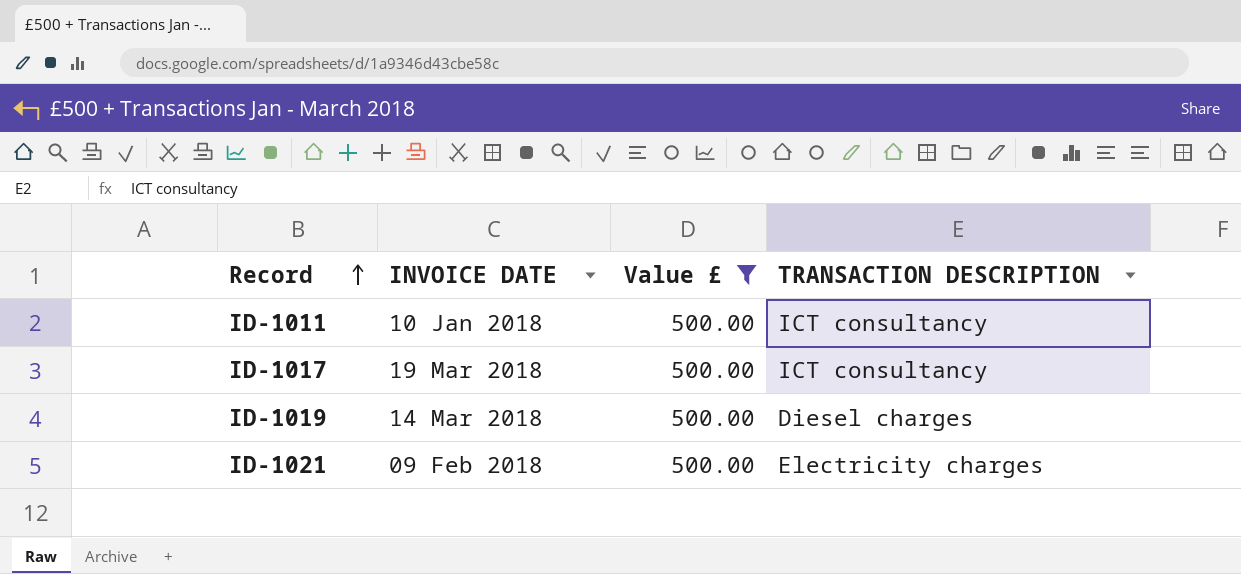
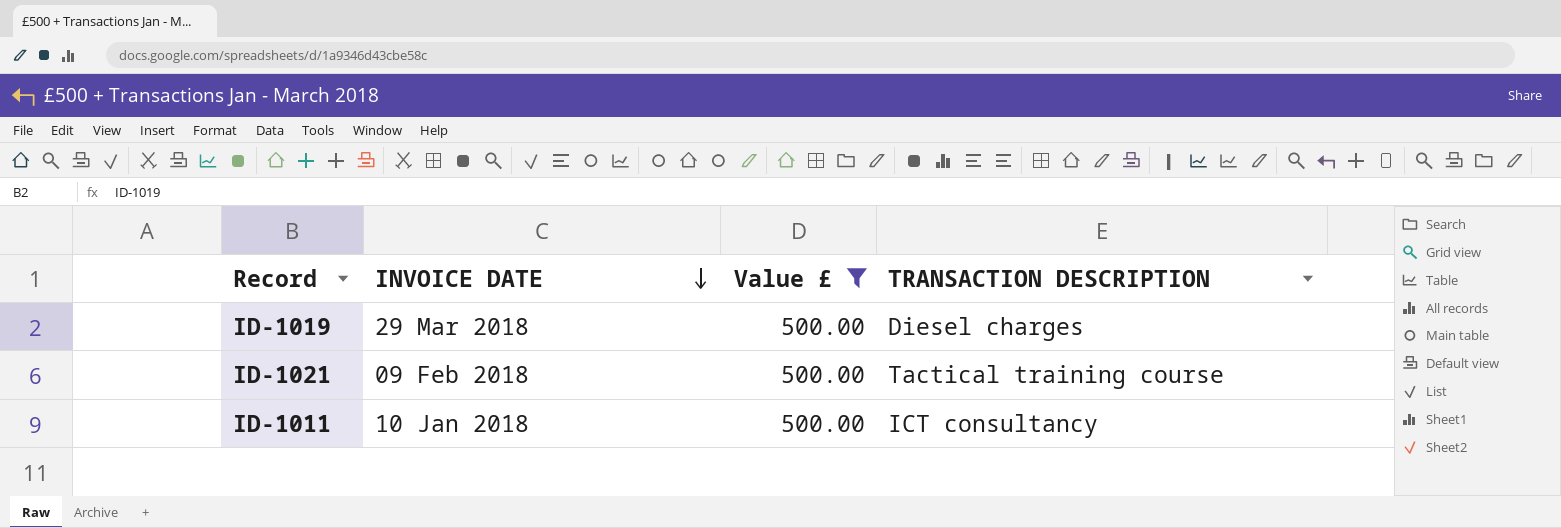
row order: Record ascending -> INVOICE DATE descending
row ID-1017: 19 Mar 2018 | 500.00 | ICT consultancy -> none
ID-1019 | INVOICE DATE: 14 Mar 2018 -> 29 Mar 2018
ID-1021 | TRANSACTION DESCRIPTION: Electricity charges -> Tactical training course

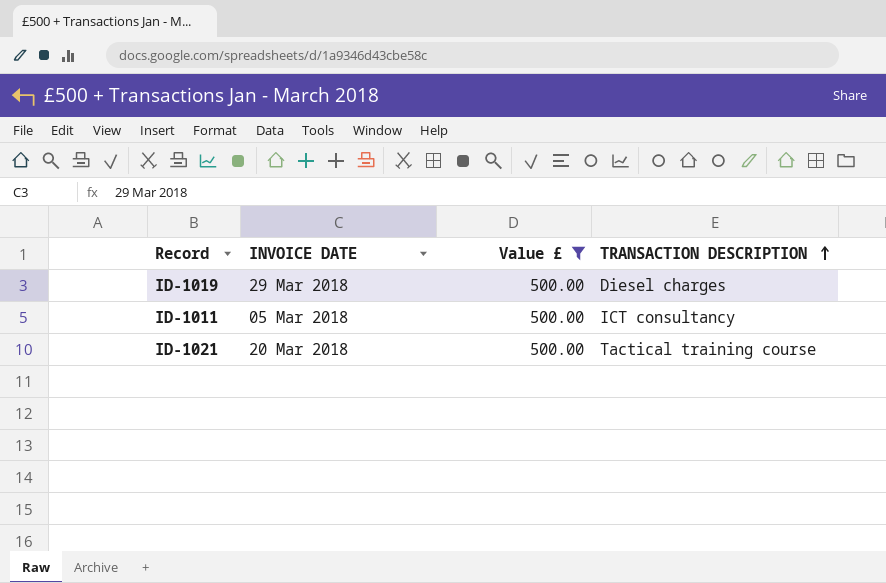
row order: INVOICE DATE descending -> TRANSACTION DESCRIPTION ascending
ID-1011 | INVOICE DATE: 10 Jan 2018 -> 05 Mar 2018
ID-1021 | INVOICE DATE: 09 Feb 2018 -> 20 Mar 2018

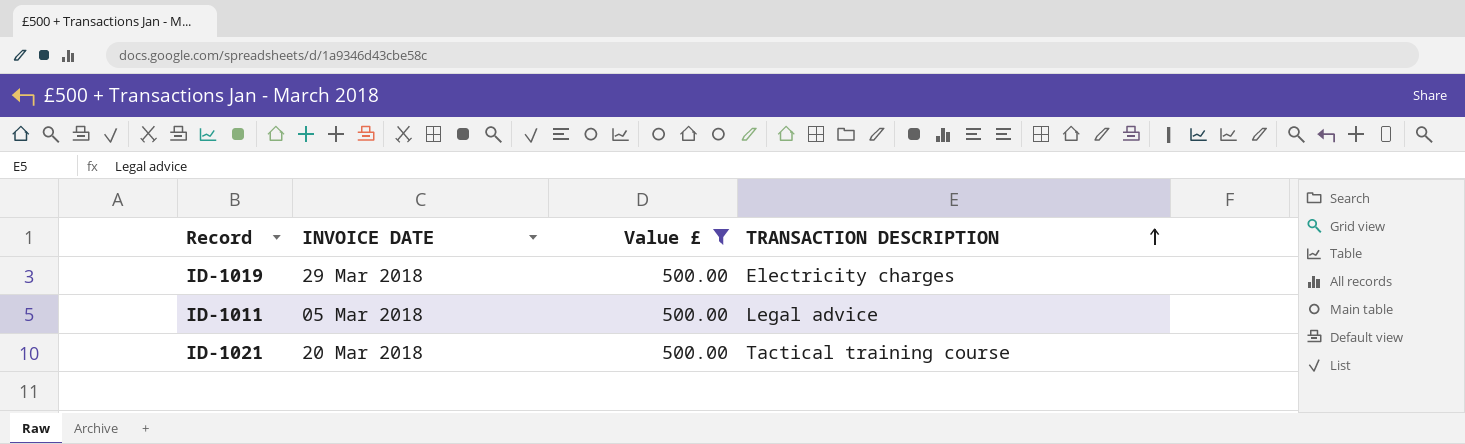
ID-1019 | TRANSACTION DESCRIPTION: Diesel charges -> Electricity charges
ID-1011 | TRANSACTION DESCRIPTION: ICT consultancy -> Legal advice

